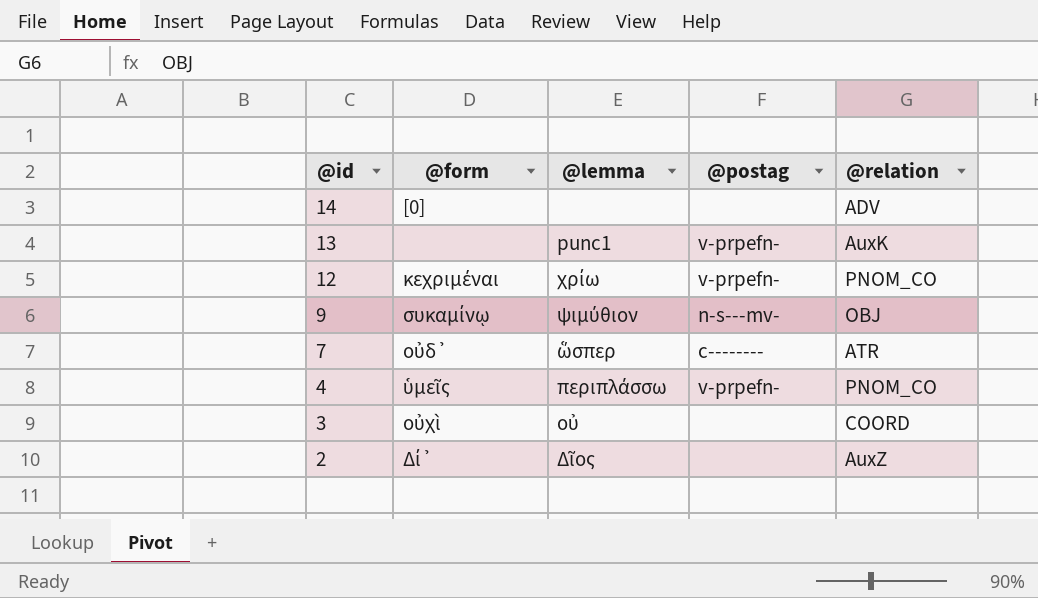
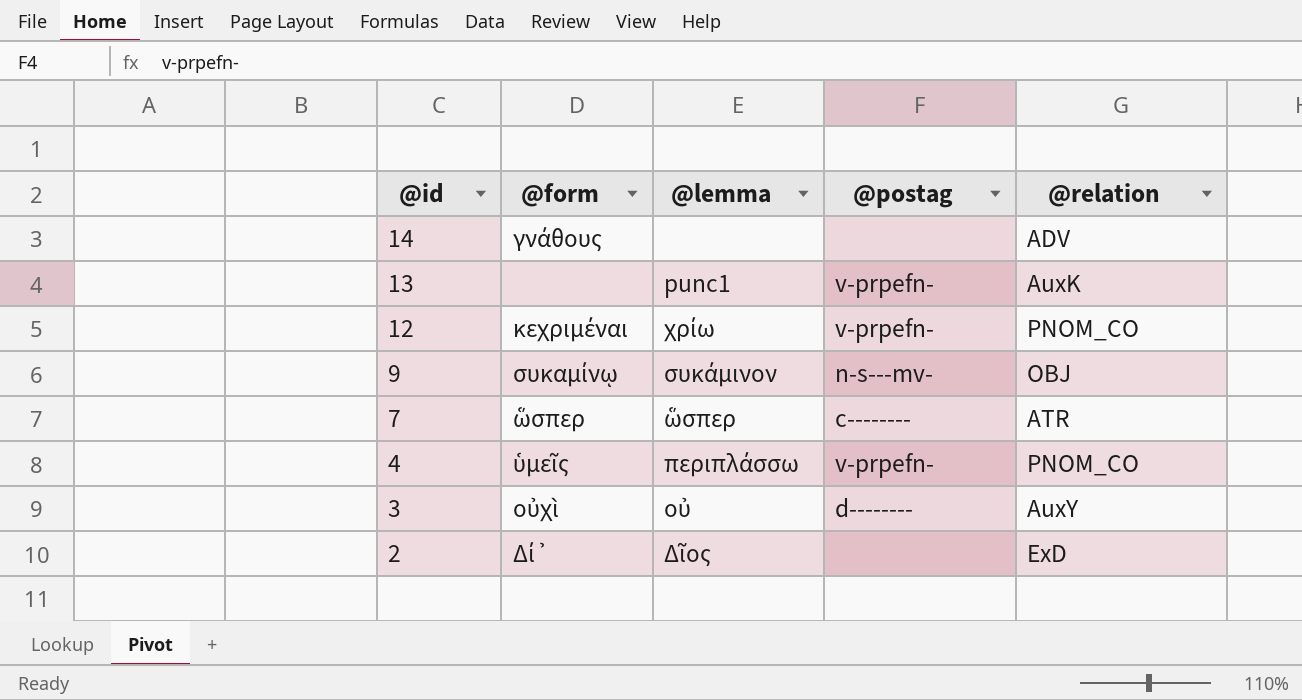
14 | @form: [0] -> γνάθους
9 | @lemma: ψιμύθιον -> συκάμινον
7 | @form: οὐδ᾽ -> ὥσπερ
3 | @postag: none -> d--------
3 | @relation: COORD -> AuxY
2 | @relation: AuxZ -> ExD

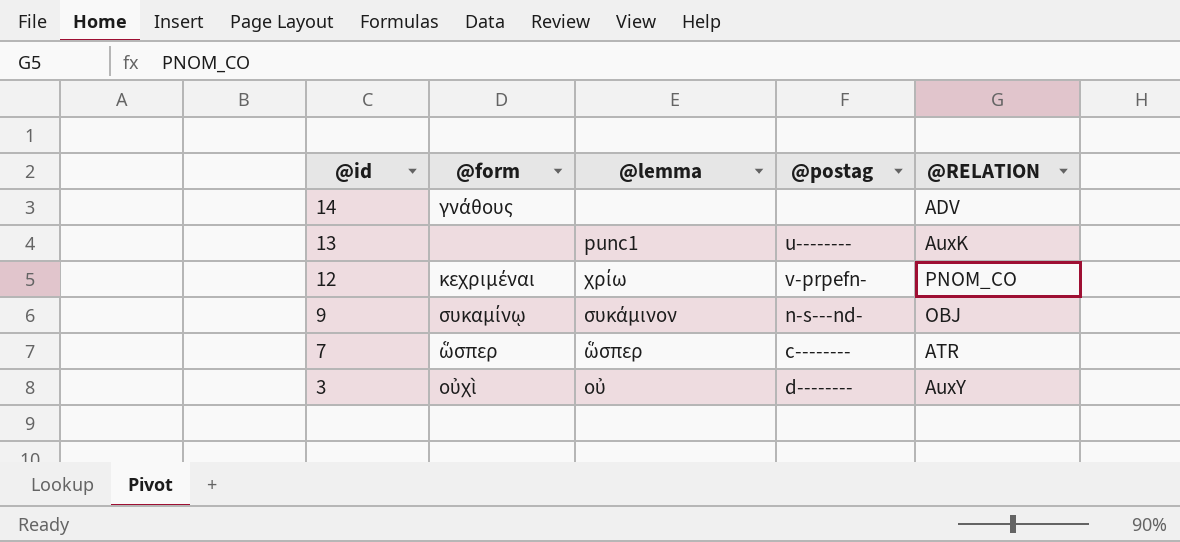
column name: @relation -> @RELATION
row 4: ὑμεῖς | περιπλάσσω | v-prpefn- | PNOM_CO -> none
row 2: Δί᾽ | Δῖος | none | ExD -> none
13 | @postag: v-prpefn- -> u--------
9 | @postag: n-s---mv- -> n-s---nd-

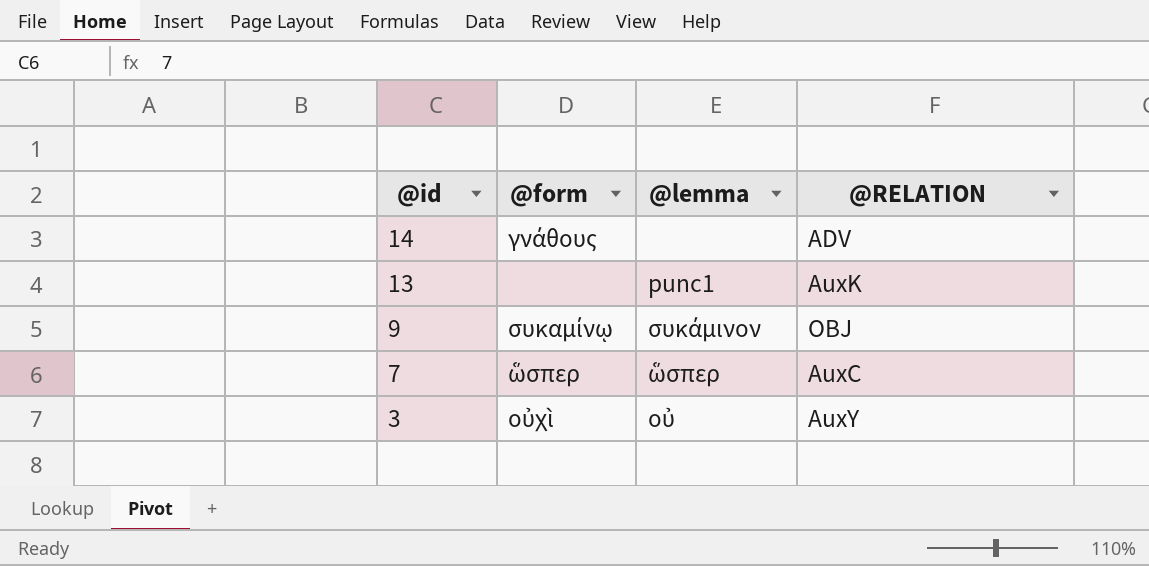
column @postag | position: 4 -> none
row 12: κεχριμέναι | χρίω | v-prpefn- | PNOM_CO -> none
7 | @RELATION: ATR -> AuxC

